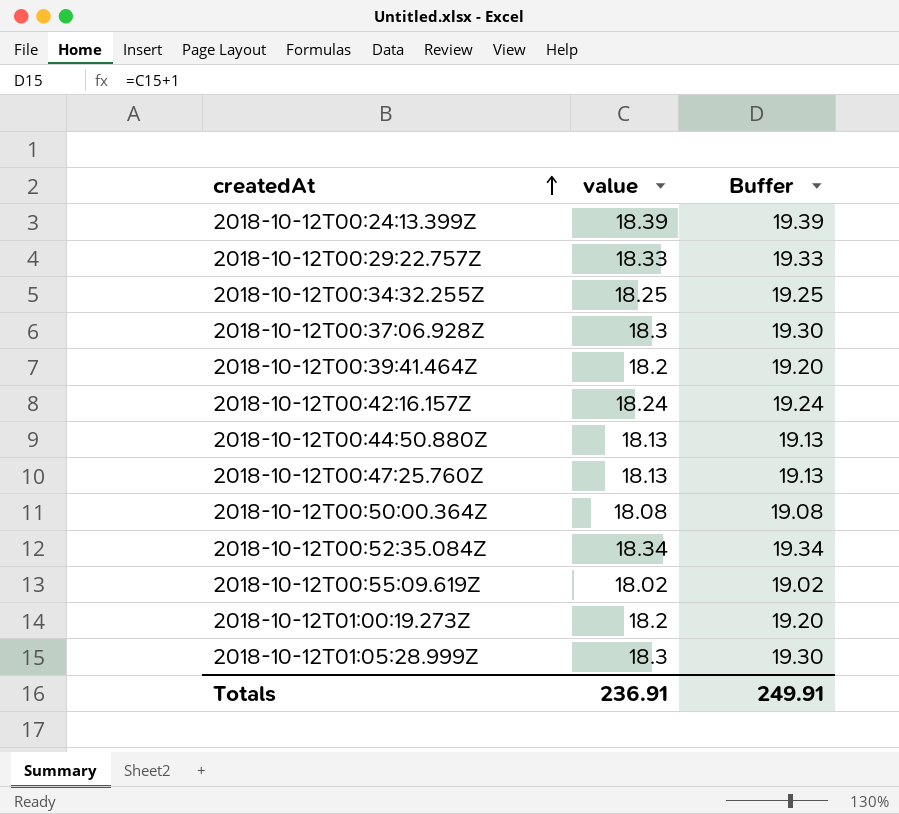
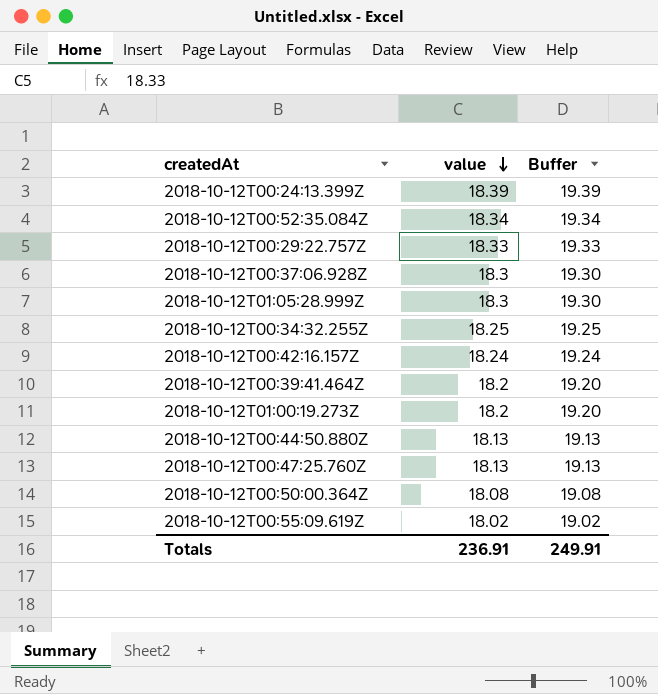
row order: createdAt ascending -> value descending

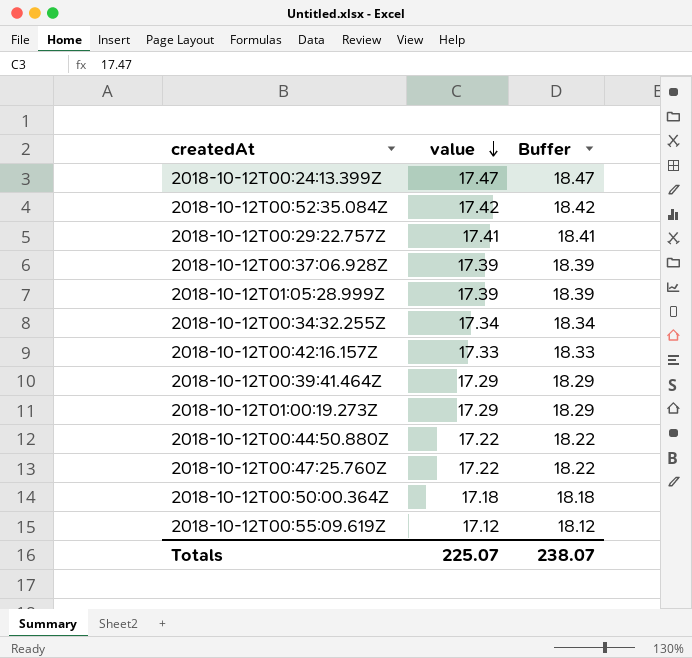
2018-10-12T00:24:13.399Z | value: 18.39 -> 17.47
2018-10-12T00:24:13.399Z | Buffer: 19.39 -> 18.47
2018-10-12T00:52:35.084Z | value: 18.34 -> 17.42
2018-10-12T00:52:35.084Z | Buffer: 19.34 -> 18.42
2018-10-12T00:29:22.757Z | value: 18.33 -> 17.41
2018-10-12T00:29:22.757Z | Buffer: 19.33 -> 18.41
2018-10-12T00:37:06.928Z | value: 18.3 -> 17.39
2018-10-12T00:37:06.928Z | Buffer: 19.30 -> 18.39
2018-10-12T01:05:28.999Z | value: 18.3 -> 17.39
2018-10-12T01:05:28.999Z | Buffer: 19.30 -> 18.39
2018-10-12T00:34:32.255Z | value: 18.25 -> 17.34
2018-10-12T00:34:32.255Z | Buffer: 19.25 -> 18.34
2018-10-12T00:42:16.157Z | value: 18.24 -> 17.33
2018-10-12T00:42:16.157Z | Buffer: 19.24 -> 18.33
2018-10-12T00:39:41.464Z | value: 18.2 -> 17.29
2018-10-12T00:39:41.464Z | Buffer: 19.20 -> 18.29
2018-10-12T01:00:19.273Z | value: 18.2 -> 17.29
2018-10-12T01:00:19.273Z | Buffer: 19.20 -> 18.29
2018-10-12T00:44:50.880Z | value: 18.13 -> 17.22
2018-10-12T00:44:50.880Z | Buffer: 19.13 -> 18.22
2018-10-12T00:47:25.760Z | value: 18.13 -> 17.22
2018-10-12T00:47:25.760Z | Buffer: 19.13 -> 18.22
2018-10-12T00:50:00.364Z | value: 18.08 -> 17.18
2018-10-12T00:50:00.364Z | Buffer: 19.08 -> 18.18
2018-10-12T00:55:09.619Z | value: 18.02 -> 17.12
2018-10-12T00:55:09.619Z | Buffer: 19.02 -> 18.12
Totals | value: 236.91 -> 225.07
Totals | Buffer: 249.91 -> 238.07

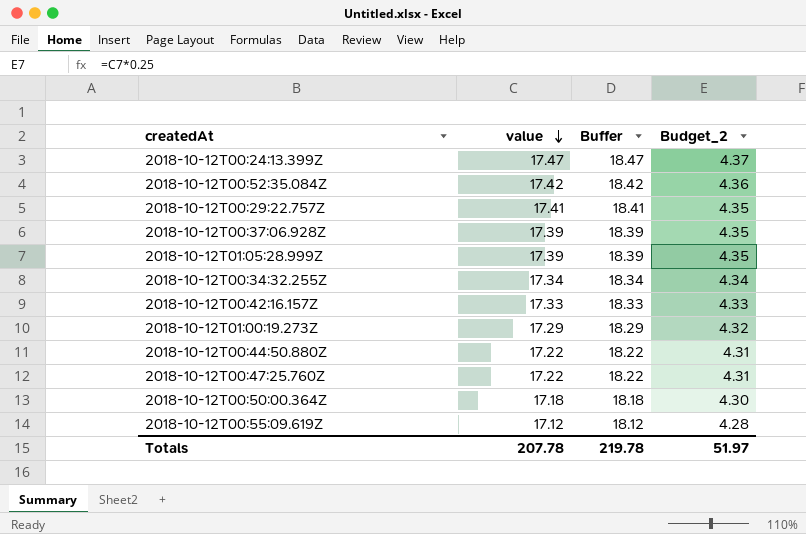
column Budget_2 | formula: none -> [value] * 0.25
row 2018-10-12T00:39:41.464Z: 17.29 | 18.29 -> none
Totals | value: 225.07 -> 207.78
Totals | Buffer: 238.07 -> 219.78

